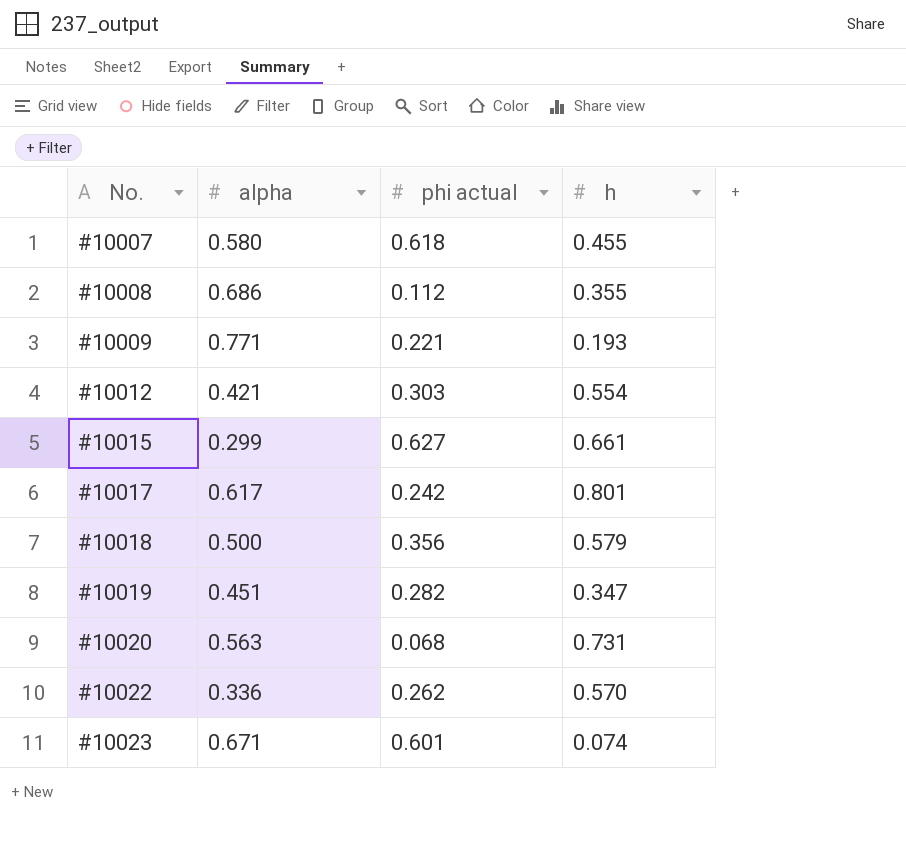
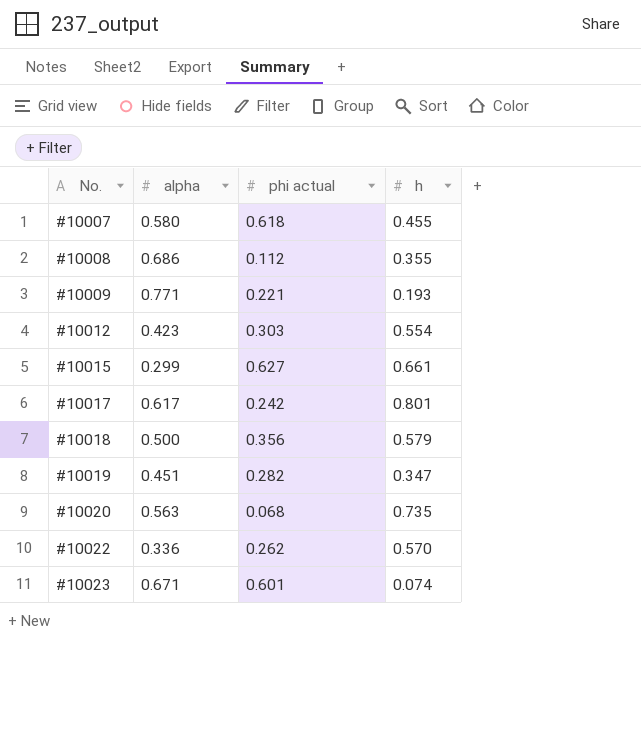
#10012 | alpha: 0.421 -> 0.423
#10020 | h: 0.731 -> 0.735

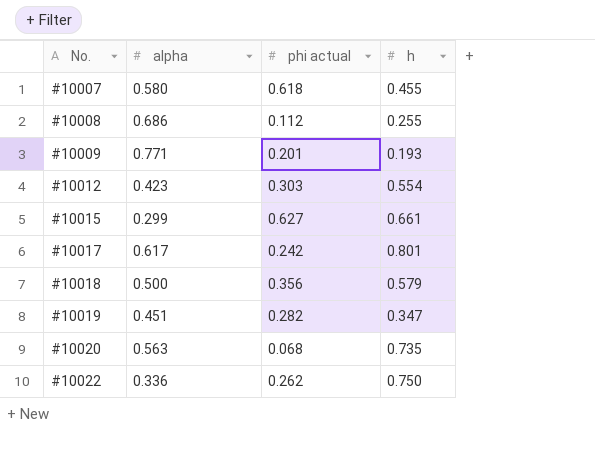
row #10023: 0.671 | 0.601 | 0.074 -> none
#10008 | h: 0.355 -> 0.255
#10009 | phi actual: 0.221 -> 0.201
#10022 | h: 0.570 -> 0.750

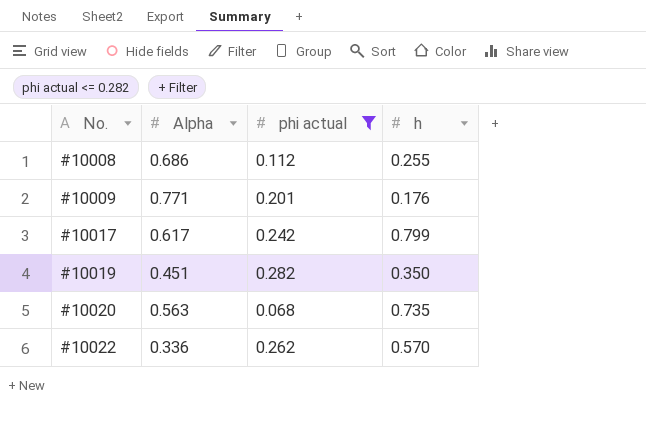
filter: none -> phi actual <= 0.282
column name: alpha -> Alpha
#10009 | h: 0.193 -> 0.176
#10017 | h: 0.801 -> 0.799
#10019 | h: 0.347 -> 0.350
#10022 | h: 0.750 -> 0.570

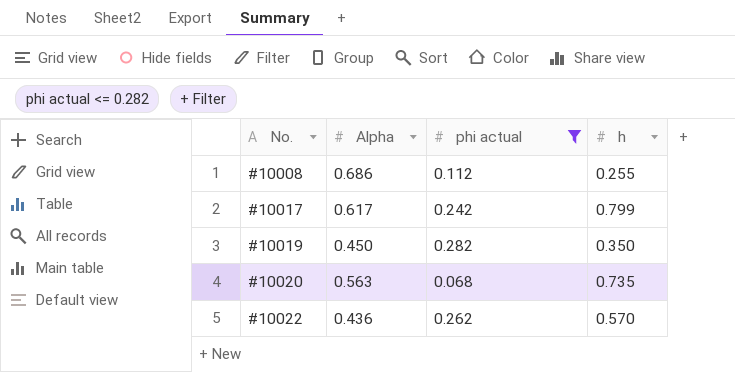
row #10009: 0.771 | 0.201 | 0.176 -> none
#10019 | Alpha: 0.451 -> 0.450
#10022 | Alpha: 0.336 -> 0.436

